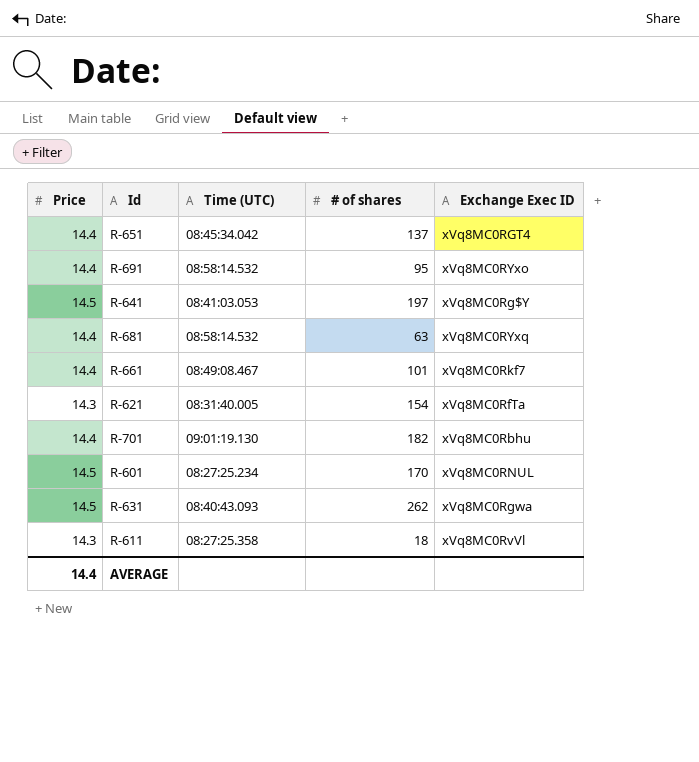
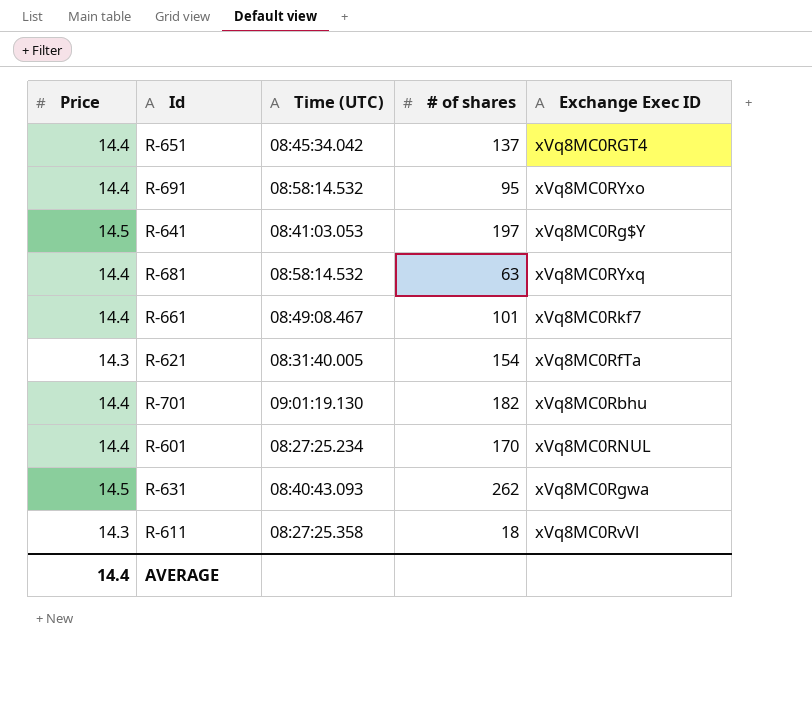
R-601 | Price: 14.5 -> 14.4

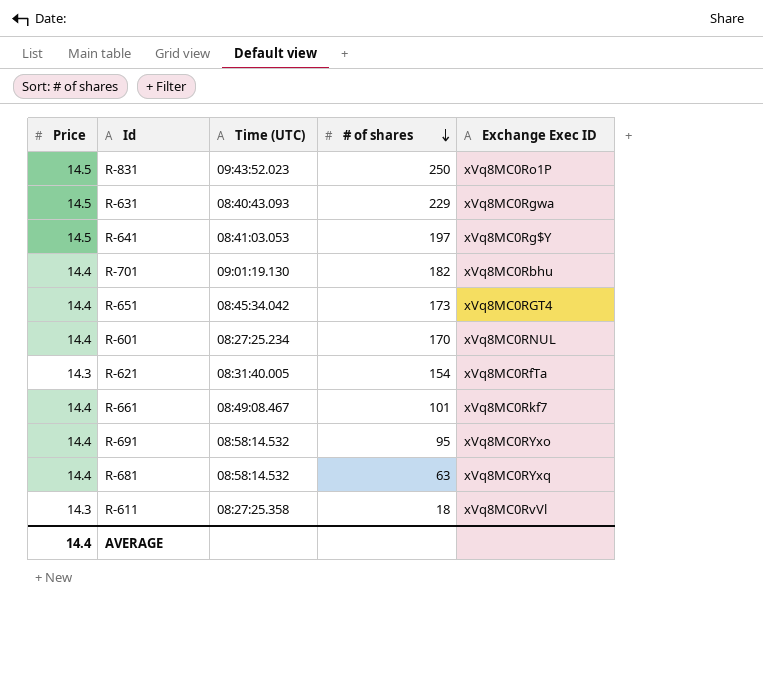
row order: none -> # of shares descending
row R-831: none -> 14.5 | 09:43:52.023 | 250 | xVq8MC0Ro1P
R-631 | # of shares: 262 -> 229
R-651 | # of shares: 137 -> 173

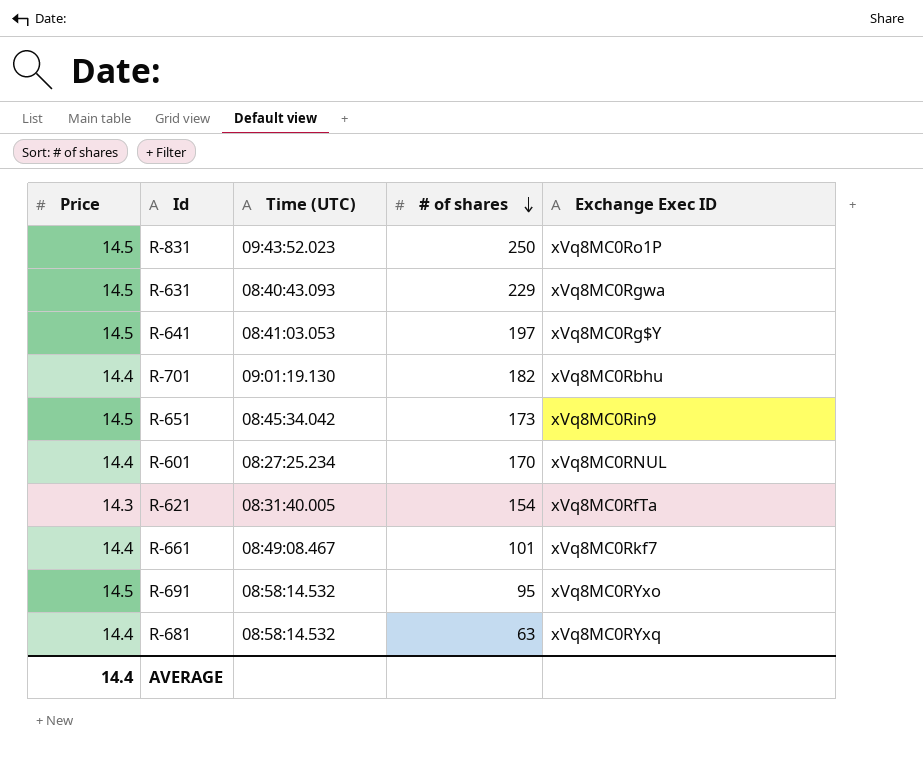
row R-611: 14.3 | 08:27:25.358 | 18 | xVq8MC0RvVl -> none
R-651 | Price: 14.4 -> 14.5
R-651 | Exchange Exec ID: xVq8MC0RGT4 -> xVq8MC0Rin9
R-691 | Price: 14.4 -> 14.5

